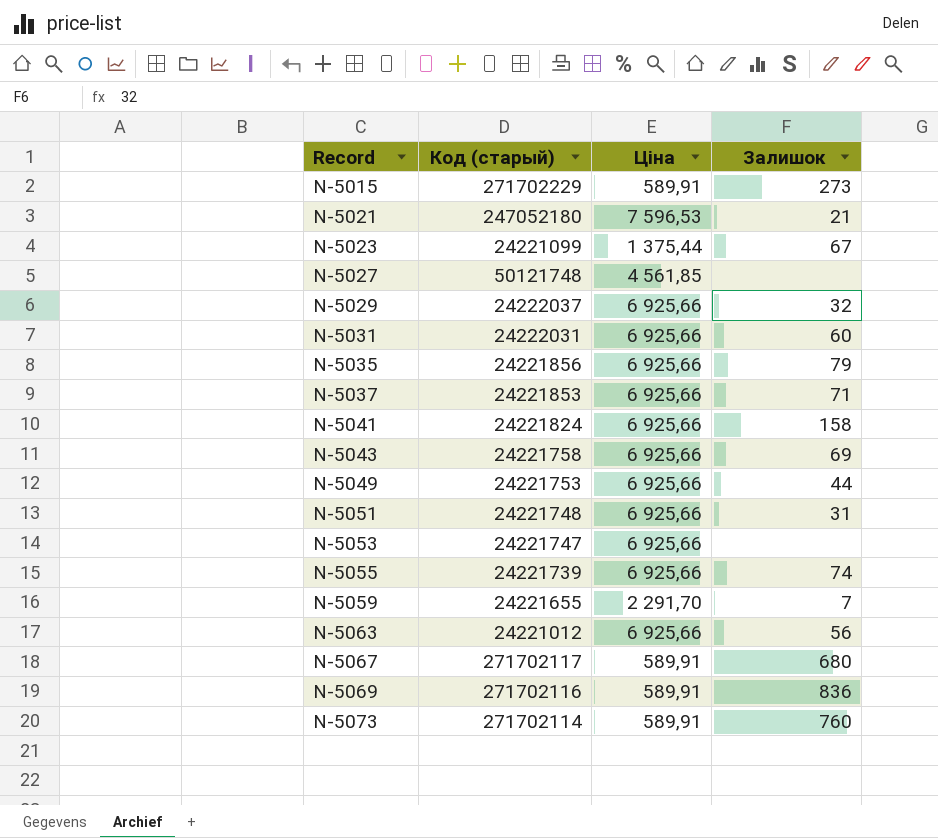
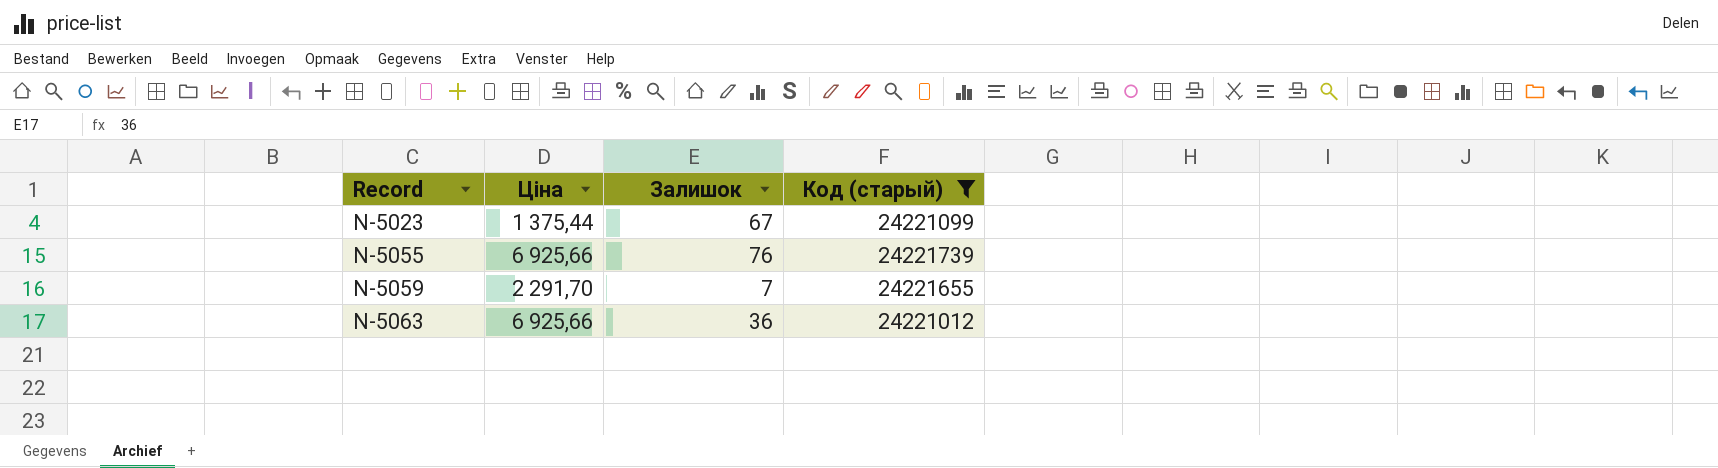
filter: none -> Код (старый) <= 24221739
column Код (старый) | position: 2 -> 4
N-5055 | Залишок: 74 -> 76
N-5063 | Залишок: 56 -> 36

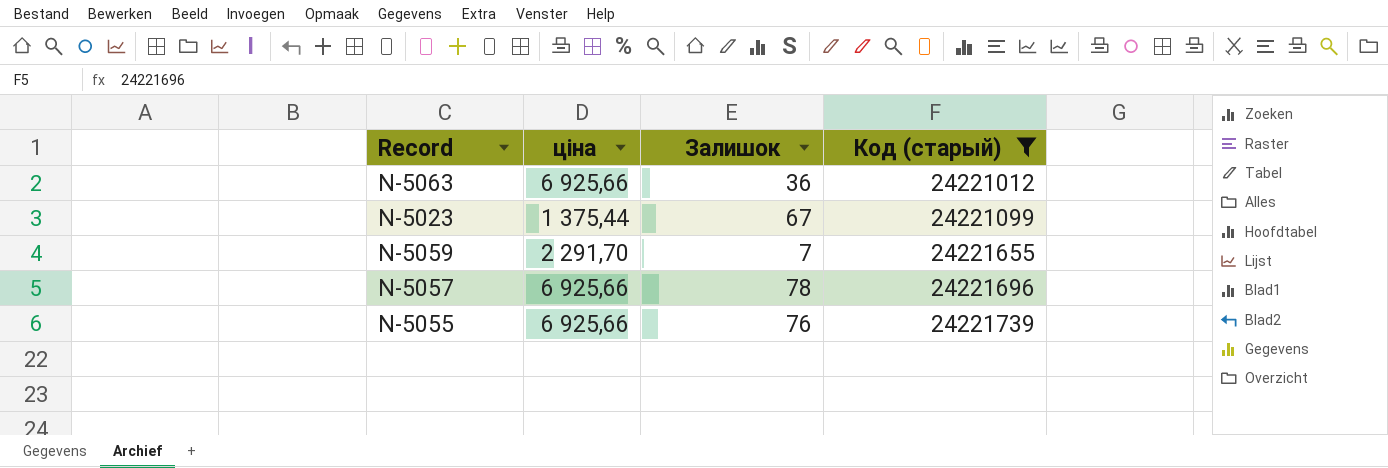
row order: Record ascending -> Код (старый) ascending
column name: Ціна -> ціна
row N-5057: none -> 6 925,66 | 78 | 24221696

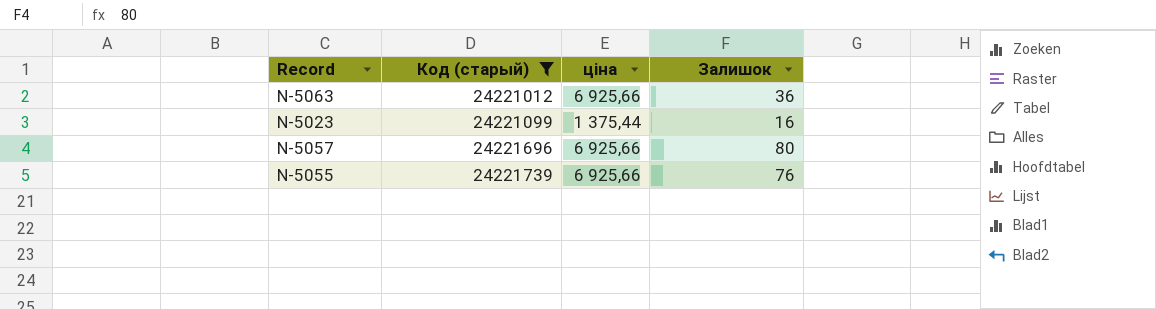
column Код (старый) | position: 4 -> 2
row N-5059: 2 291,70 | 7 | 24221655 -> none
N-5023 | Залишок: 67 -> 16
N-5057 | Залишок: 78 -> 80

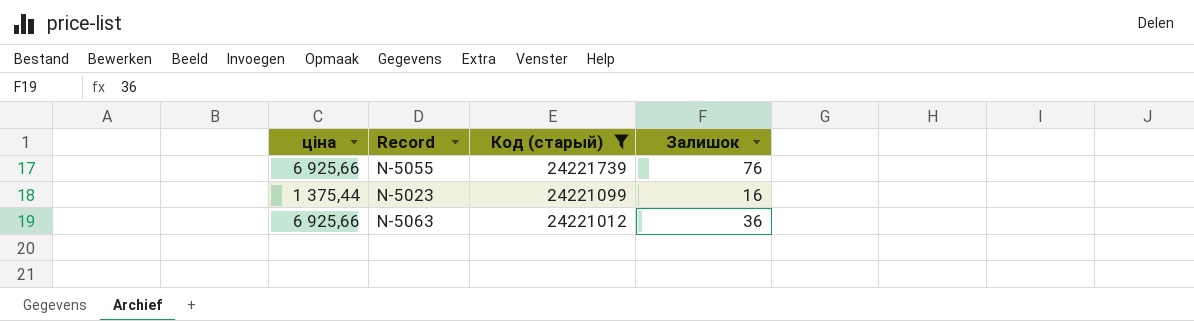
row order: Код (старый) ascending -> Код (старый) descending
column ціна | position: 3 -> 1
row N-5057: 24221696 | 6 925,66 | 80 -> none

